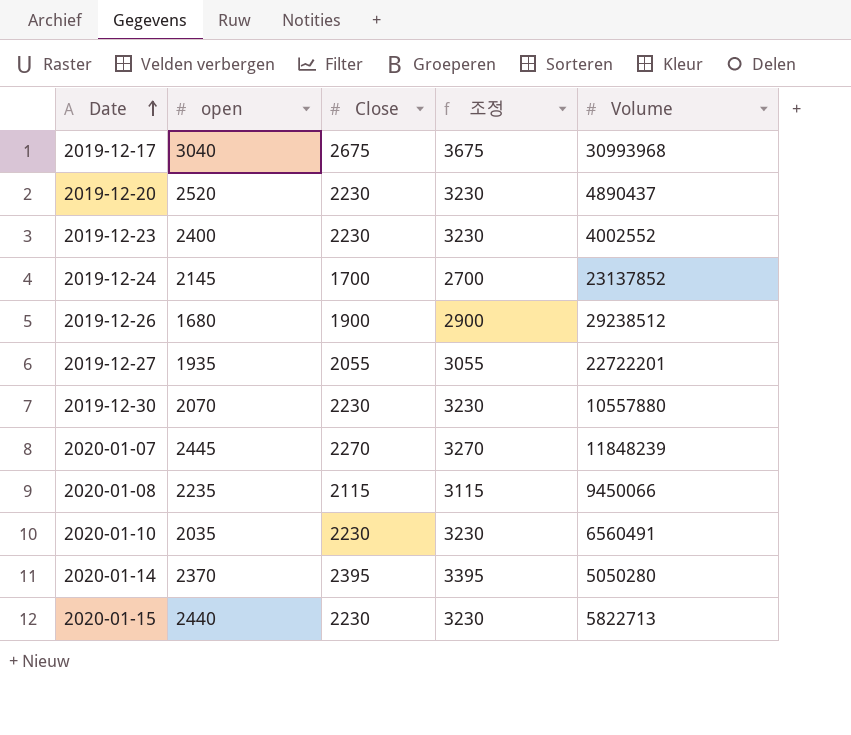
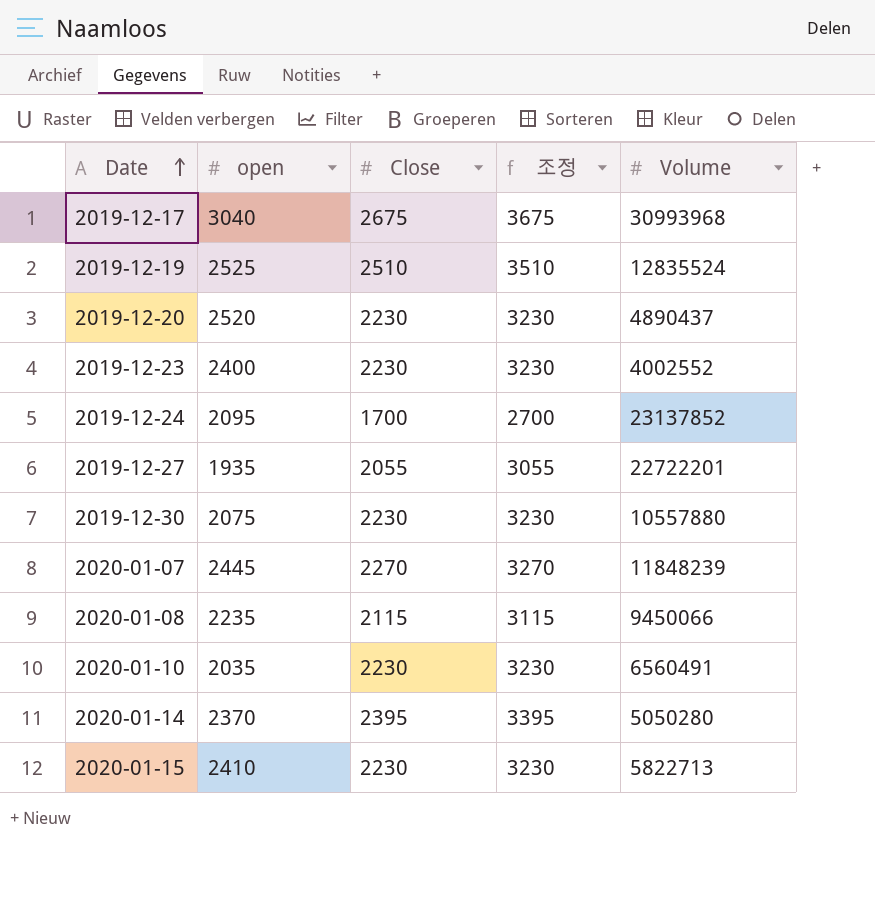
row 2019-12-26: 1680 | 1900 | 2900 | 29238512 -> none
row 2019-12-19: none -> 2525 | 2510 | 3510 | 12835524
2019-12-24 | open: 2145 -> 2095
2019-12-30 | open: 2070 -> 2075
2020-01-15 | open: 2440 -> 2410

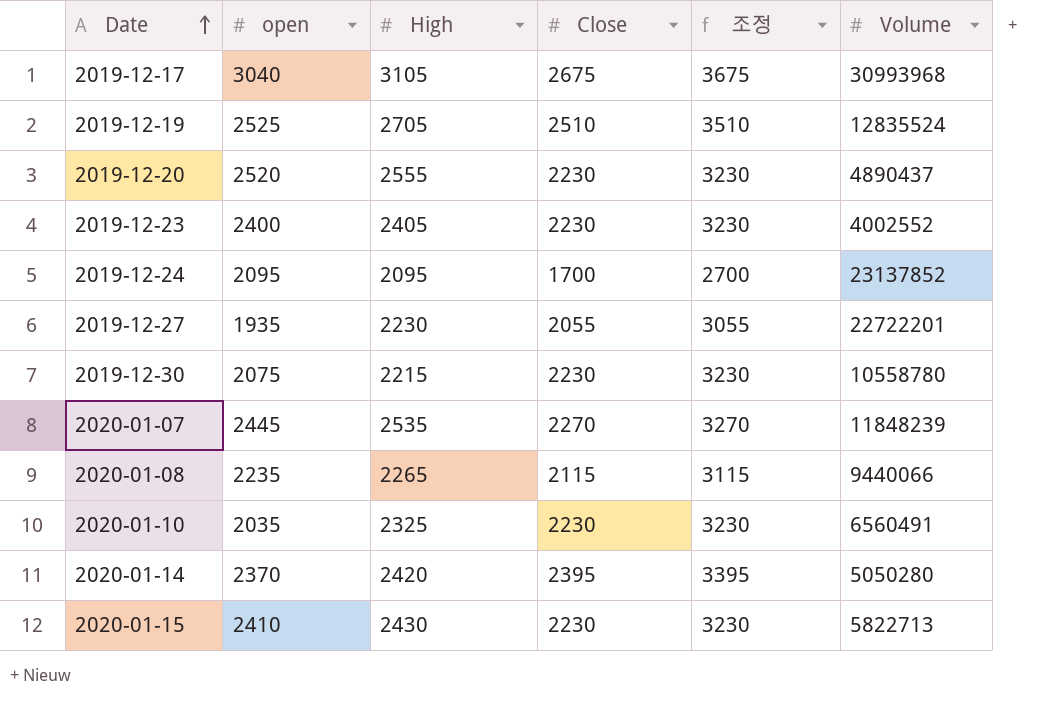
column High | position: none -> 3
2019-12-30 | Volume: 10557880 -> 10558780
2020-01-08 | Volume: 9450066 -> 9440066

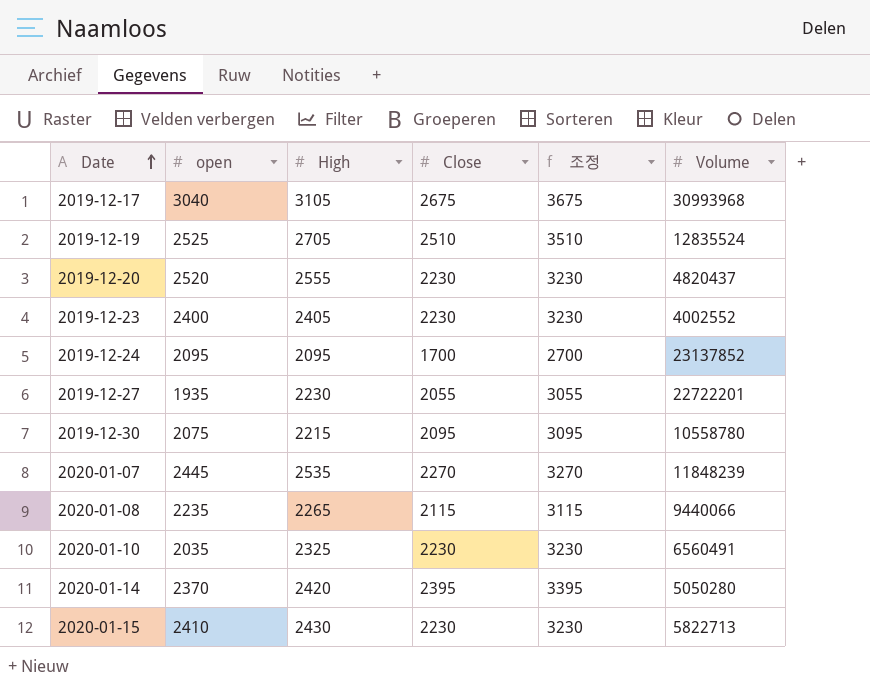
2019-12-20 | Volume: 4890437 -> 4820437
2019-12-30 | Close: 2230 -> 2095
2019-12-30 | 조정: 3230 -> 3095

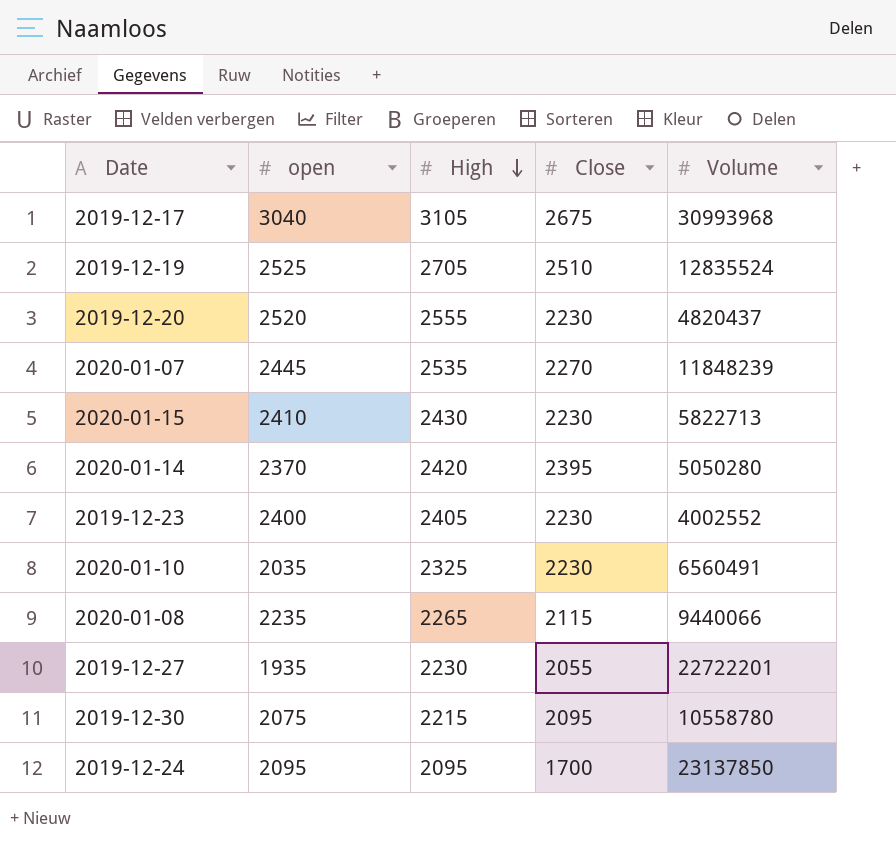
row order: Date ascending -> High descending
column 조정 | formula: [Close] + 1000 -> none
2019-12-24 | Volume: 23137852 -> 23137850

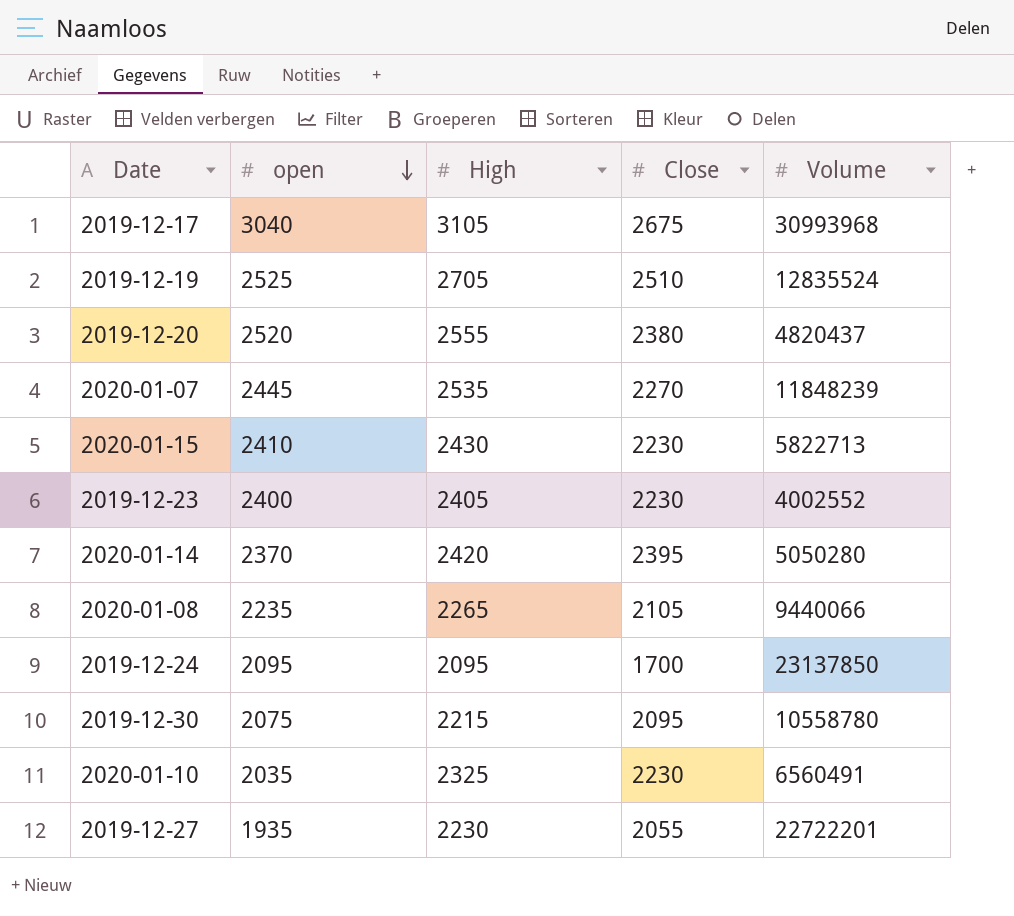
row order: High descending -> open descending
2019-12-20 | Close: 2230 -> 2380
2020-01-08 | Close: 2115 -> 2105

